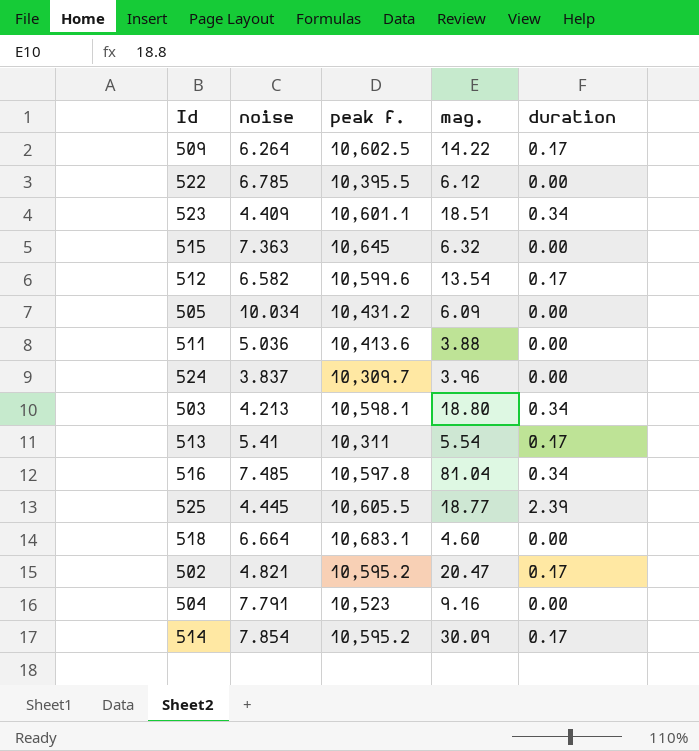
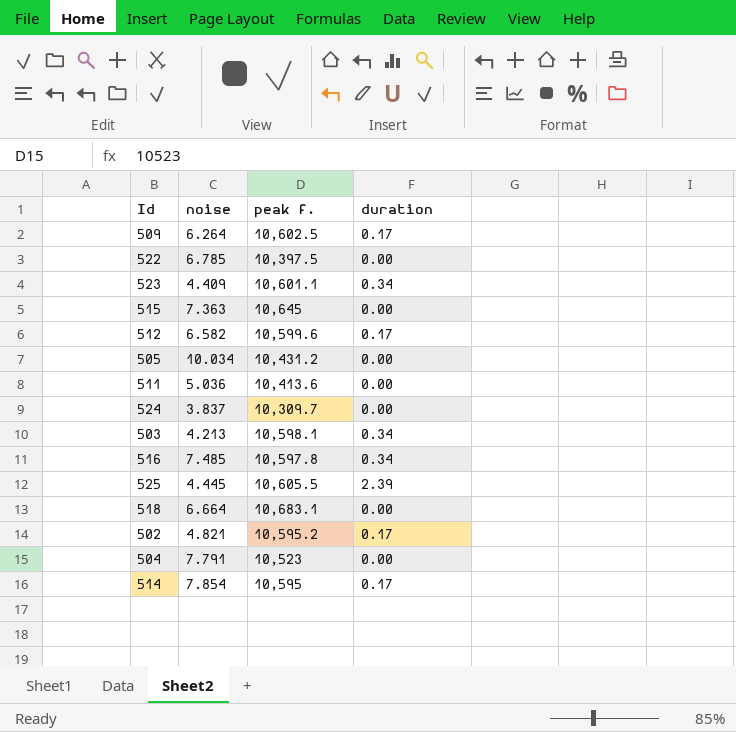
column mag. | position: 4 -> none
row 513: 5.41 | 10,311 | 5.54 | 0.17 -> none
522 | peak f.: 10,395.5 -> 10,397.5
514 | peak f.: 10,595.2 -> 10,595

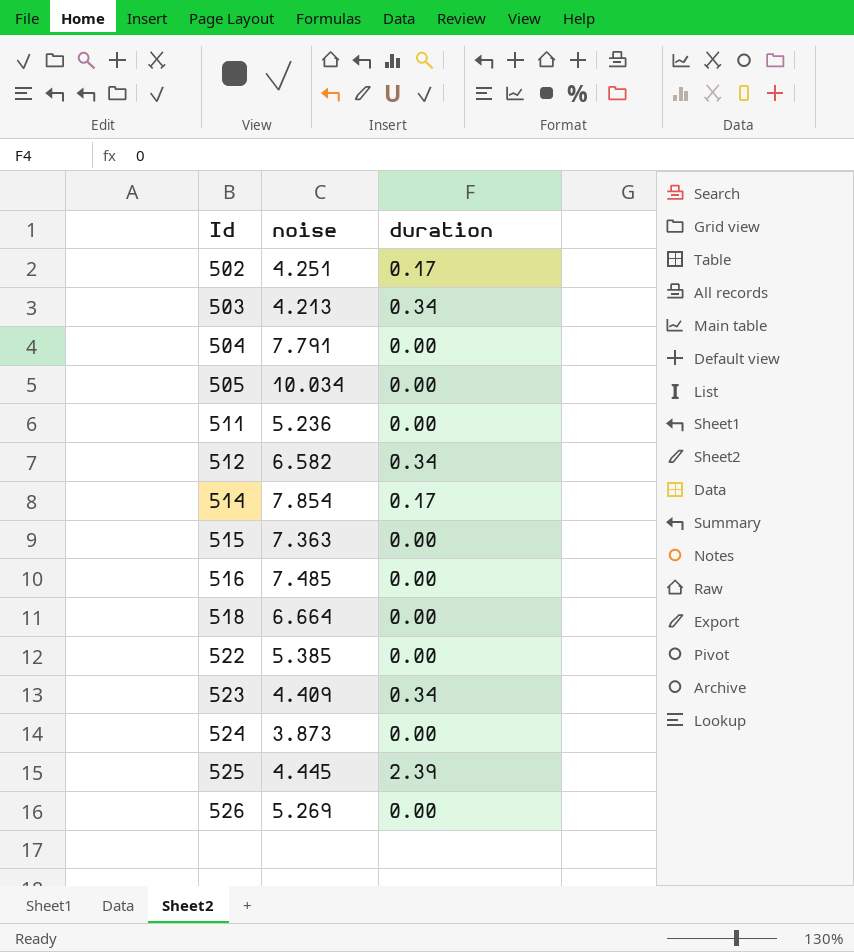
row order: none -> Id ascending
column peak f. | position: 3 -> none
row 509: 6.264 | 10,602.5 | 0.17 -> none
502 | noise: 4.821 -> 4.251
511 | noise: 5.036 -> 5.236
512 | duration: 0.17 -> 0.34
516 | duration: 0.34 -> 0.00
522 | noise: 6.785 -> 5.385
524 | noise: 3.837 -> 3.873
row 526: none -> 5.269 | 0.00

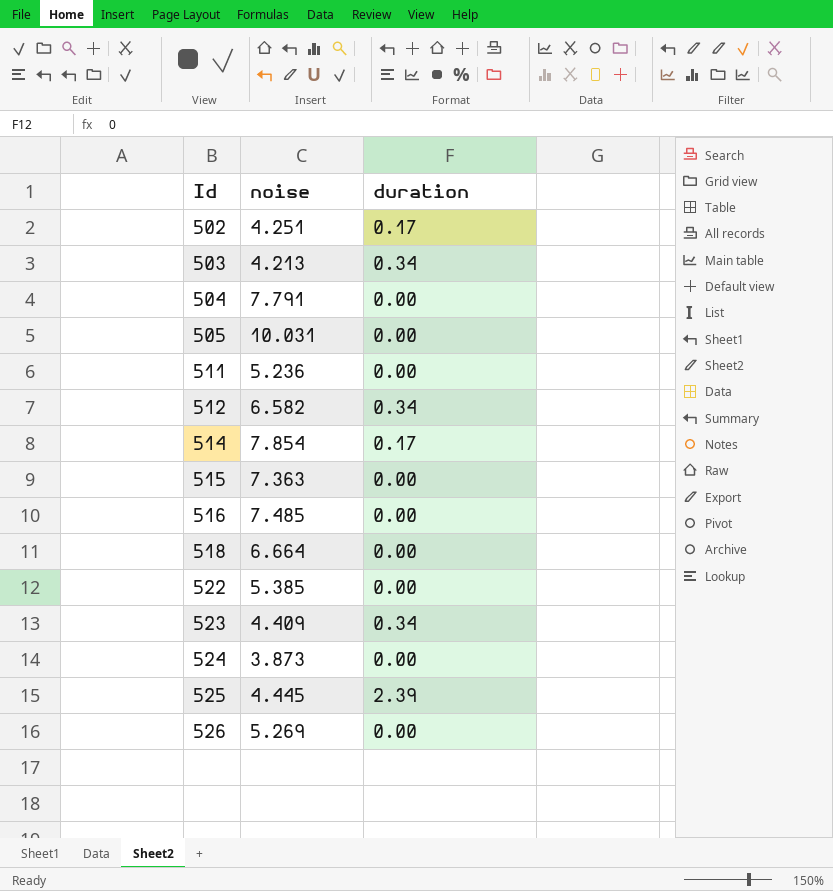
505 | noise: 10.034 -> 10.031

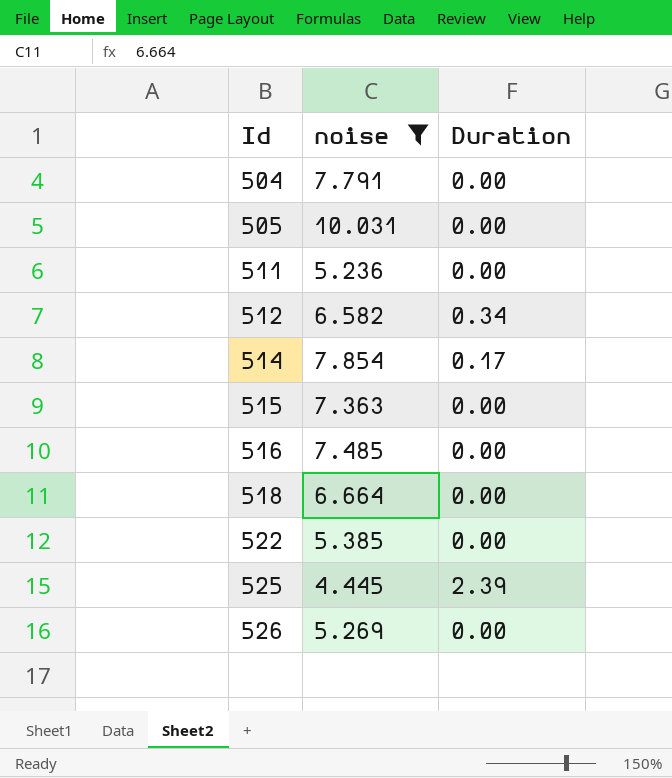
filter: none -> noise >= 4.445
column name: duration -> Duration

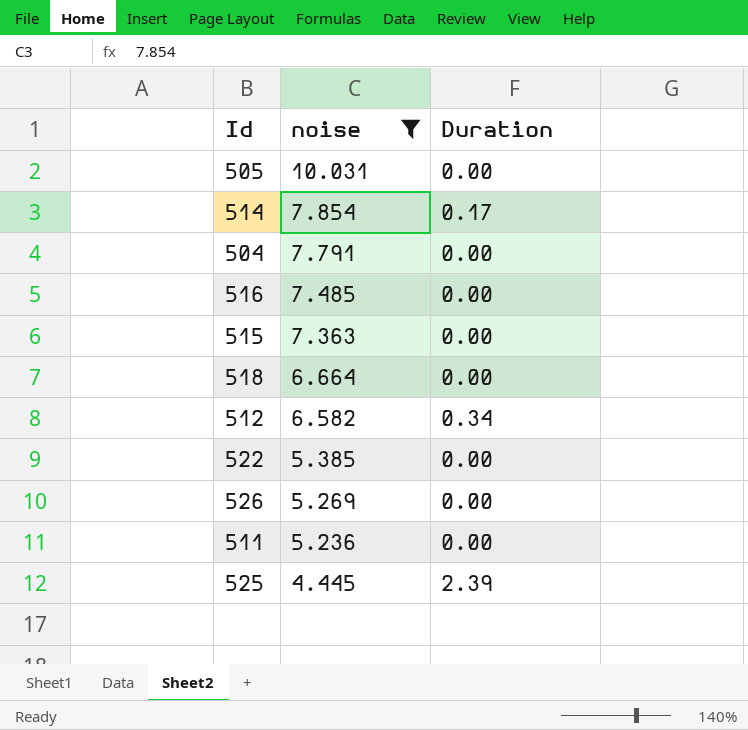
row order: Id ascending -> noise descending

